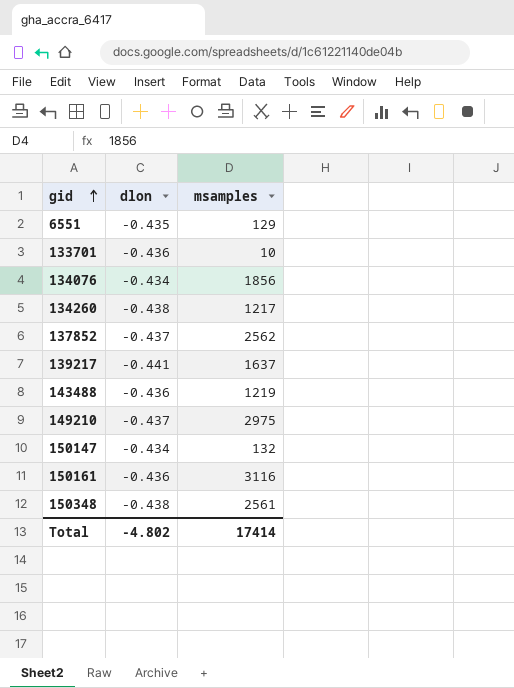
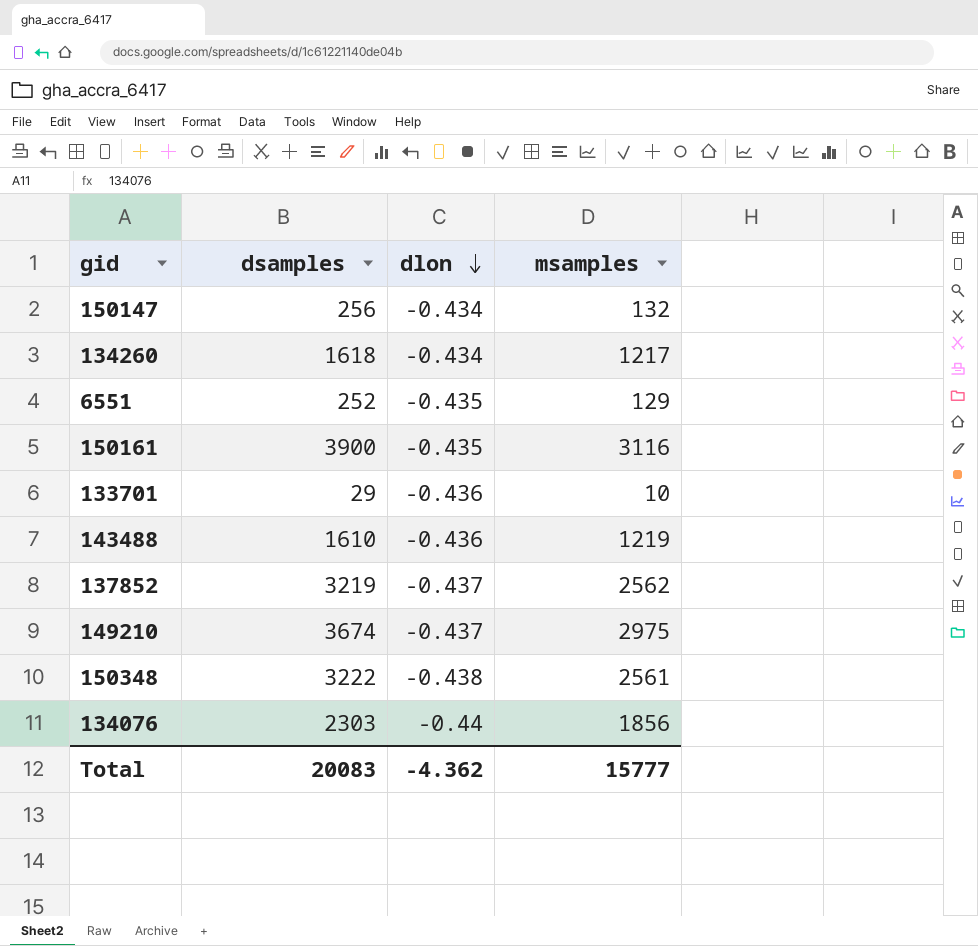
row order: gid ascending -> dlon descending
column dsamples | position: none -> 2
row 139217: -0.441 | 1637 -> none
134260 | dlon: -0.438 -> -0.434
150161 | dlon: -0.436 -> -0.435
134076 | dlon: -0.434 -> -0.44
Total | dlon: -4.802 -> -4.362
Total | msamples: 17414 -> 15777

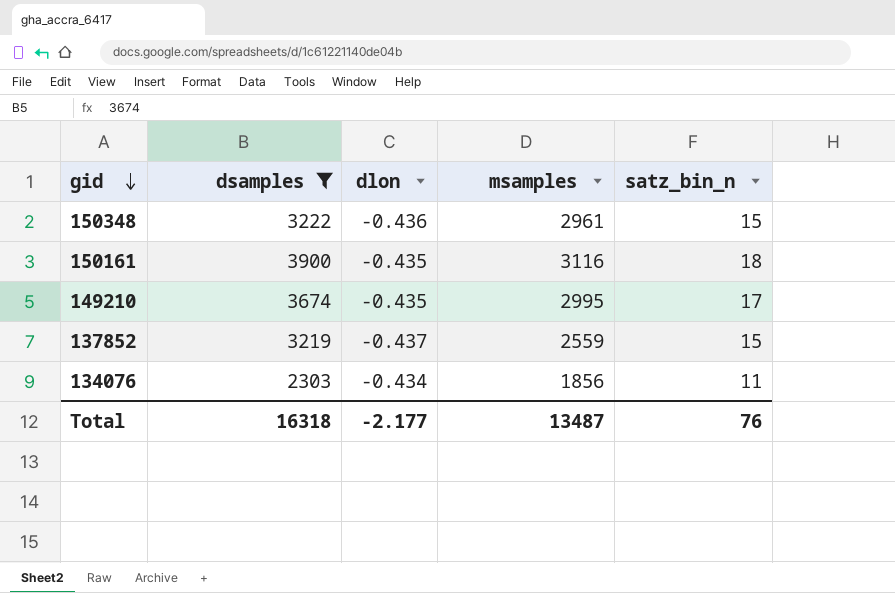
filter: none -> dsamples >= 2303
row order: dlon descending -> gid descending
column satz_bin_n | position: none -> 5
150348 | dlon: -0.438 -> -0.436
150348 | msamples: 2561 -> 2961
149210 | dlon: -0.437 -> -0.435
149210 | msamples: 2975 -> 2995
137852 | msamples: 2562 -> 2559
134076 | dlon: -0.44 -> -0.434
Total | dsamples: 20083 -> 16318
Total | dlon: -4.362 -> -2.177
Total | msamples: 15777 -> 13487

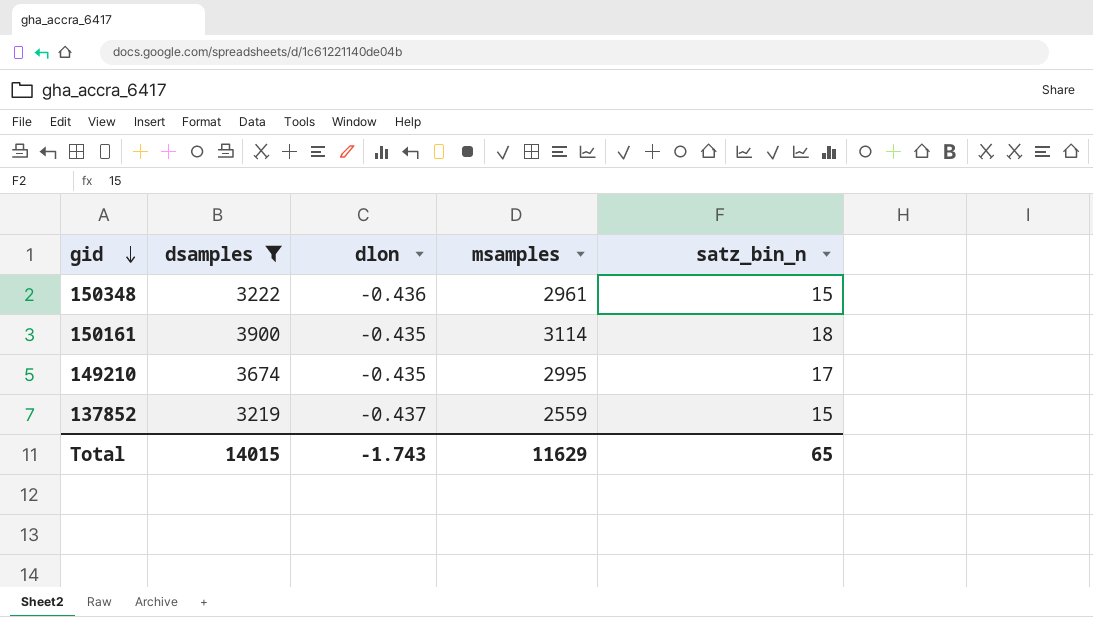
row 134076: 2303 | -0.434 | 1856 | 11 -> none
150161 | msamples: 3116 -> 3114
Total | dsamples: 16318 -> 14015
Total | dlon: -2.177 -> -1.743
Total | msamples: 13487 -> 11629
Total | satz_bin_n: 76 -> 65

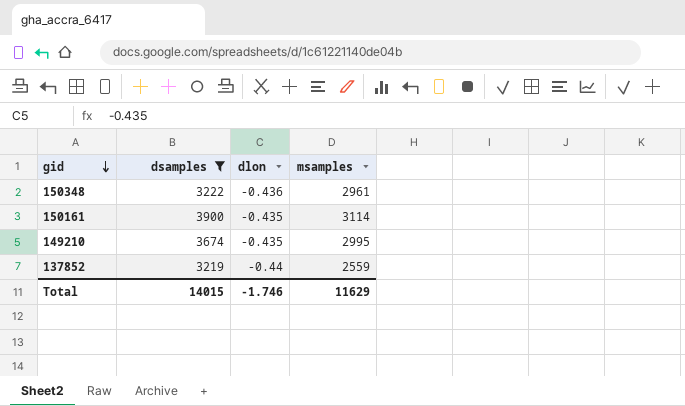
column satz_bin_n | position: 5 -> none
137852 | dlon: -0.437 -> -0.44
Total | dlon: -1.743 -> -1.746

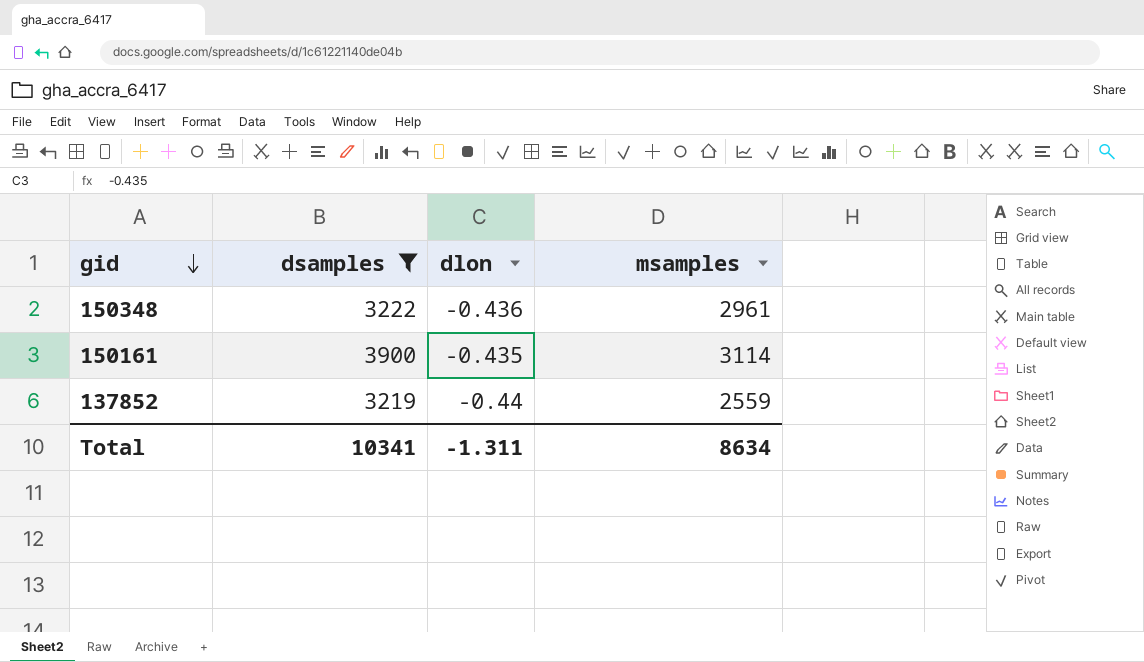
row 149210: 3674 | -0.435 | 2995 -> none
Total | dsamples: 14015 -> 10341
Total | dlon: -1.746 -> -1.311
Total | msamples: 11629 -> 8634

